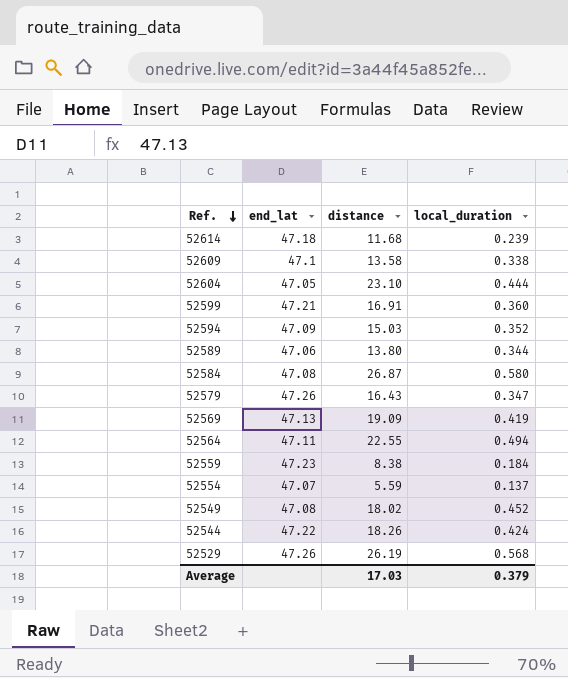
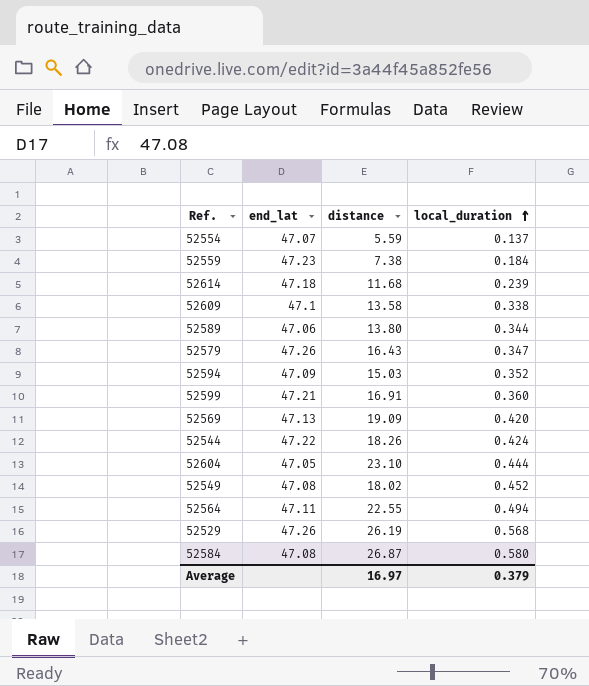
row order: Ref. descending -> local_duration ascending
52559 | distance: 8.38 -> 7.38
52569 | local_duration: 0.419 -> 0.420
Average | distance: 17.03 -> 16.97

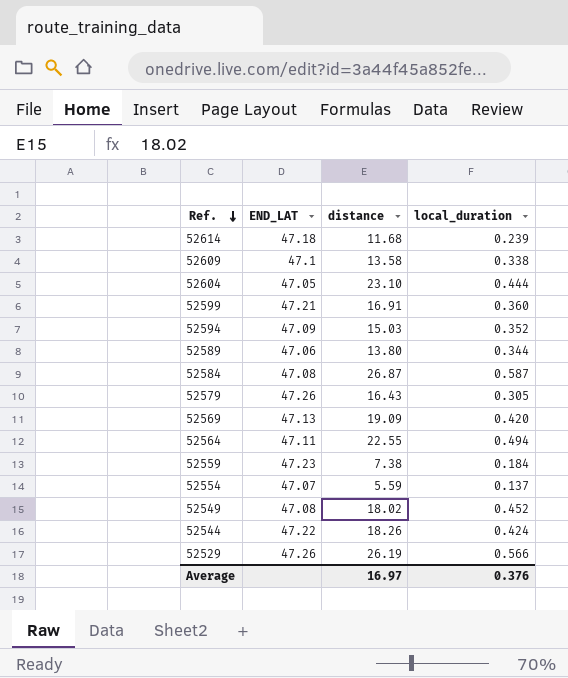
row order: local_duration ascending -> Ref. descending
column name: end_lat -> END_LAT
52584 | local_duration: 0.580 -> 0.587
52579 | local_duration: 0.347 -> 0.305
52529 | local_duration: 0.568 -> 0.566
Average | local_duration: 0.379 -> 0.376

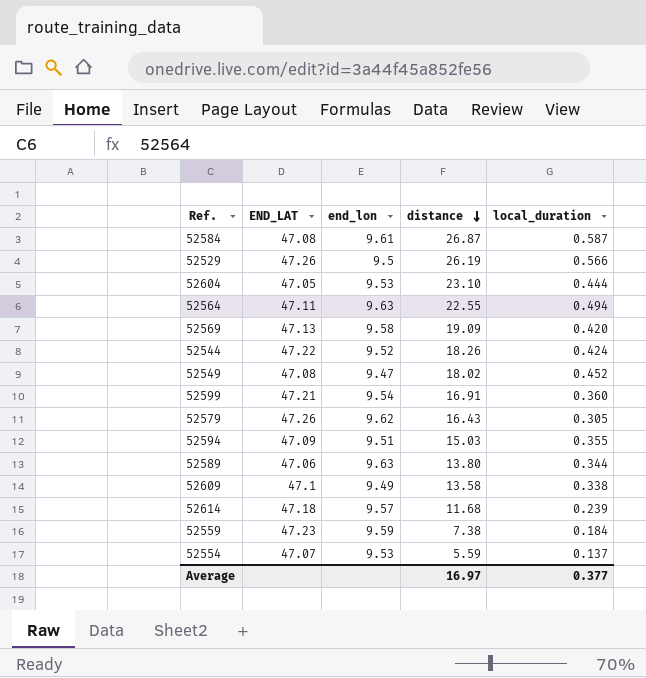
row order: Ref. descending -> distance descending
column end_lon | position: none -> 3
52594 | local_duration: 0.352 -> 0.355
Average | local_duration: 0.376 -> 0.377

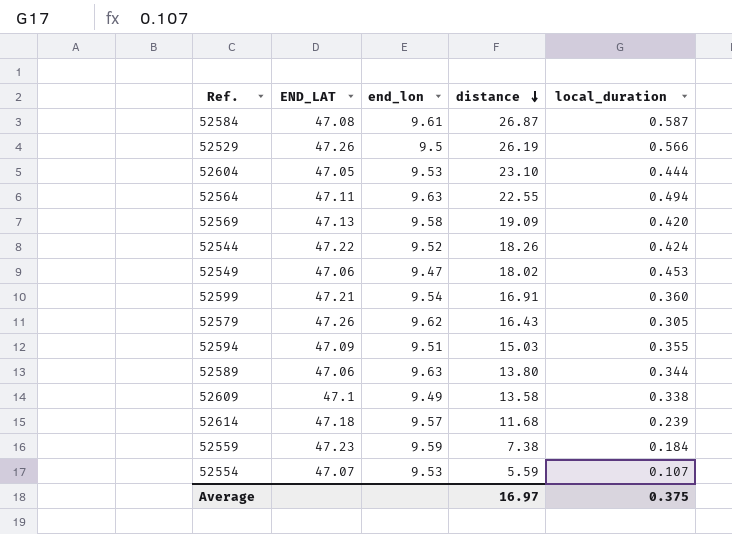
52549 | END_LAT: 47.08 -> 47.06
52549 | local_duration: 0.452 -> 0.453
52554 | local_duration: 0.137 -> 0.107
Average | local_duration: 0.377 -> 0.375

